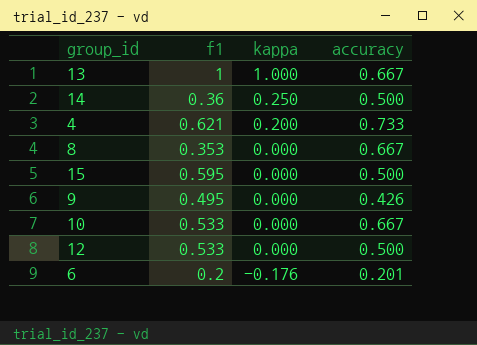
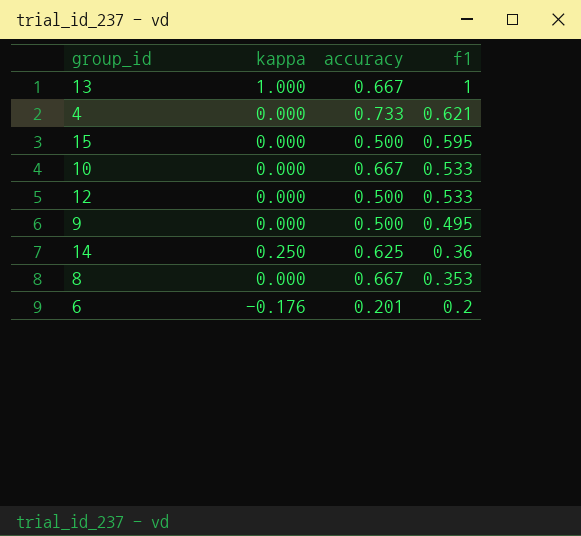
row order: kappa descending -> f1 descending
column f1 | position: 2 -> 4
4 | kappa: 0.200 -> 0.000
9 | accuracy: 0.426 -> 0.500
14 | accuracy: 0.500 -> 0.625

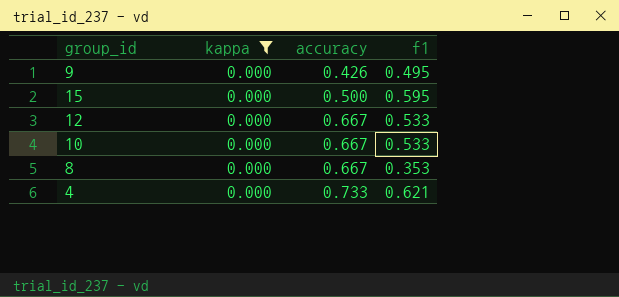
filter: none -> kappa = 0.000
row order: f1 descending -> accuracy ascending
9 | accuracy: 0.500 -> 0.426
12 | accuracy: 0.500 -> 0.667

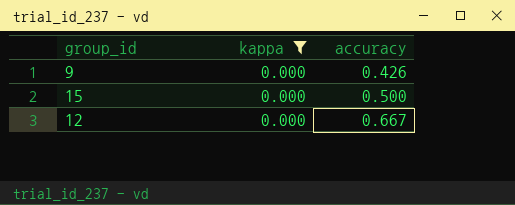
column f1 | position: 4 -> none
row 10: 0.000 | 0.667 | 0.533 -> none
row 8: 0.000 | 0.667 | 0.353 -> none
row 4: 0.000 | 0.733 | 0.621 -> none

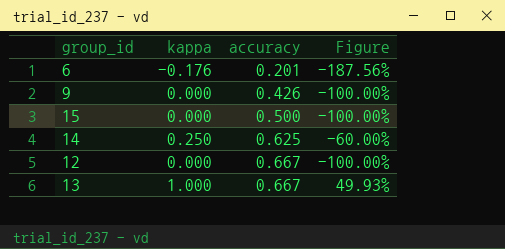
filter: kappa = 0.000 -> none
column Figure | formula: none -> ([kappa] - [accuracy]) / [accuracy]

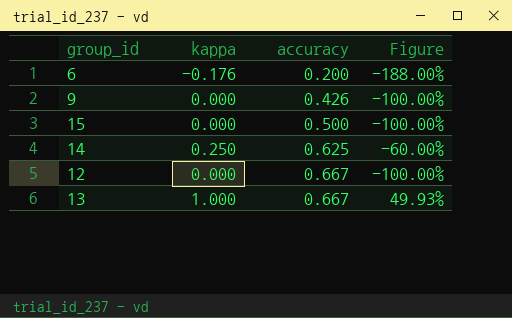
6 | accuracy: 0.201 -> 0.200
6 | Figure: -187.56% -> -188.00%

